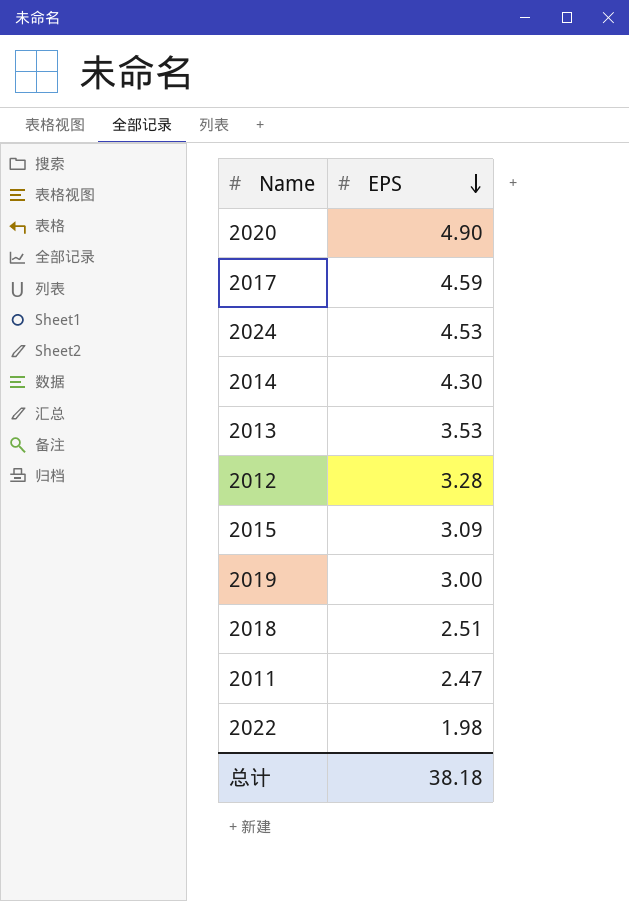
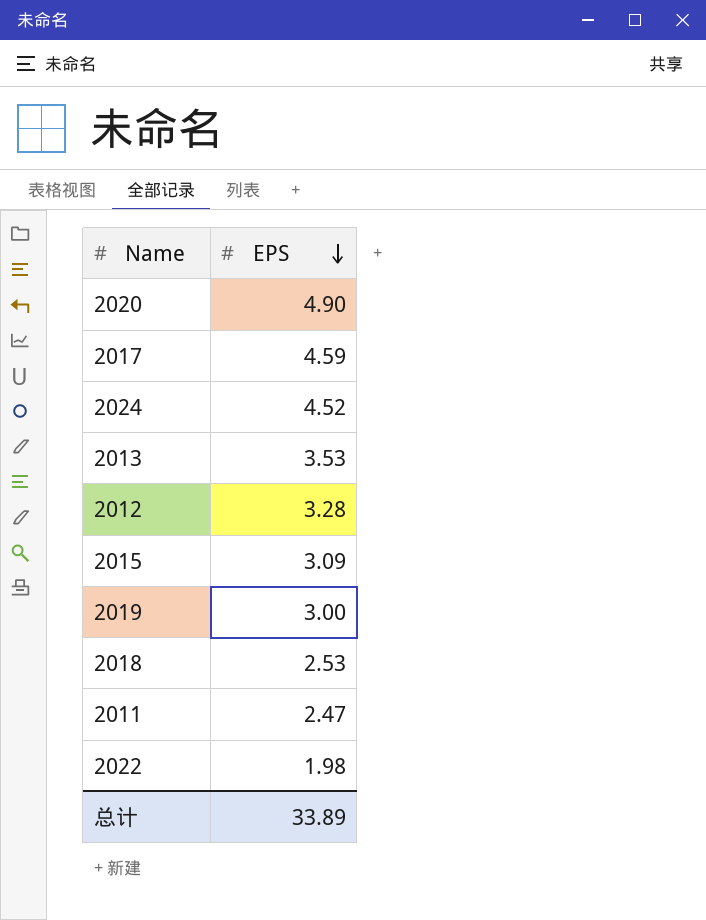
row 2014: 4.30 -> none
2024 | EPS: 4.53 -> 4.52
2018 | EPS: 2.51 -> 2.53
总计 | EPS: 38.18 -> 33.89

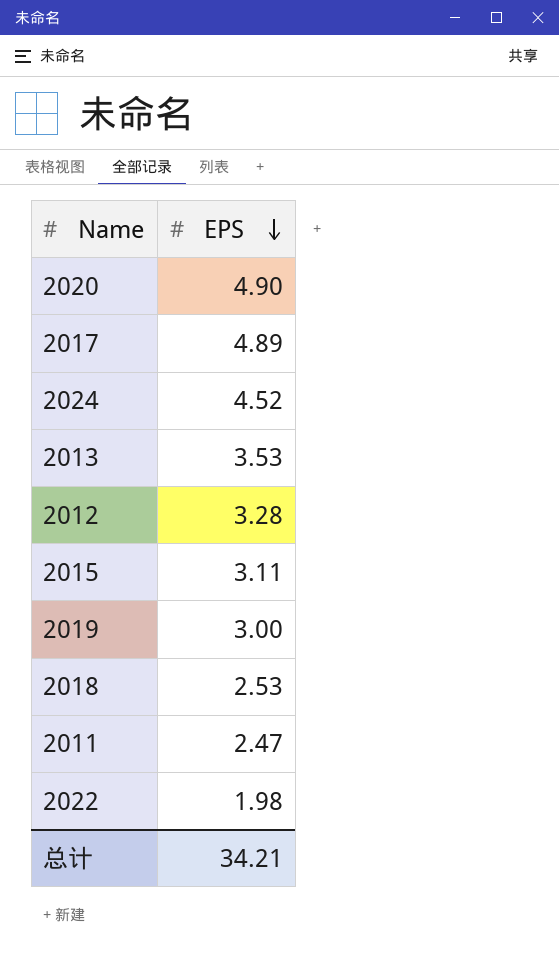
2017 | EPS: 4.59 -> 4.89
2015 | EPS: 3.09 -> 3.11
总计 | EPS: 33.89 -> 34.21

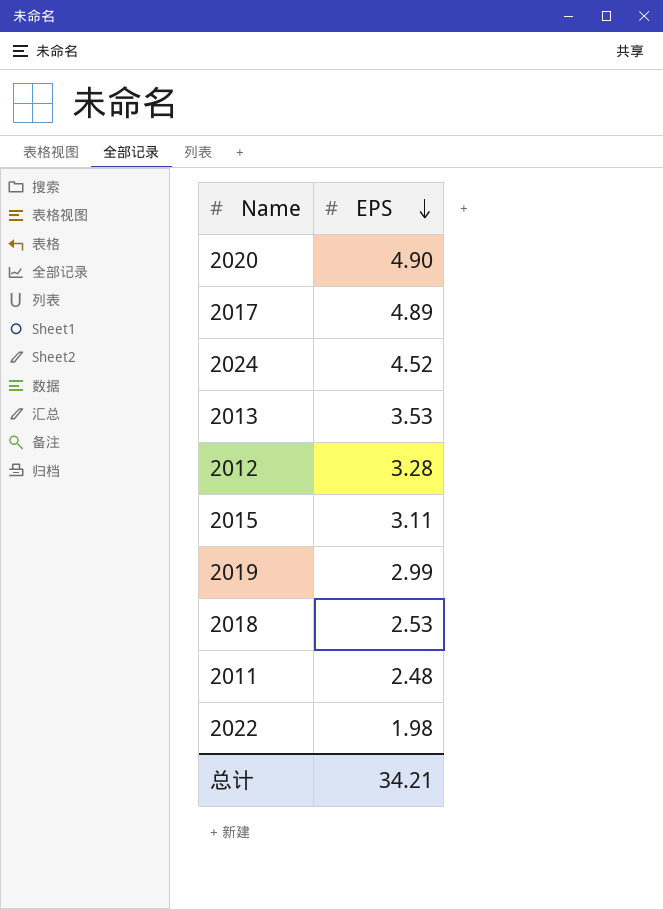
2019 | EPS: 3.00 -> 2.99
2011 | EPS: 2.47 -> 2.48

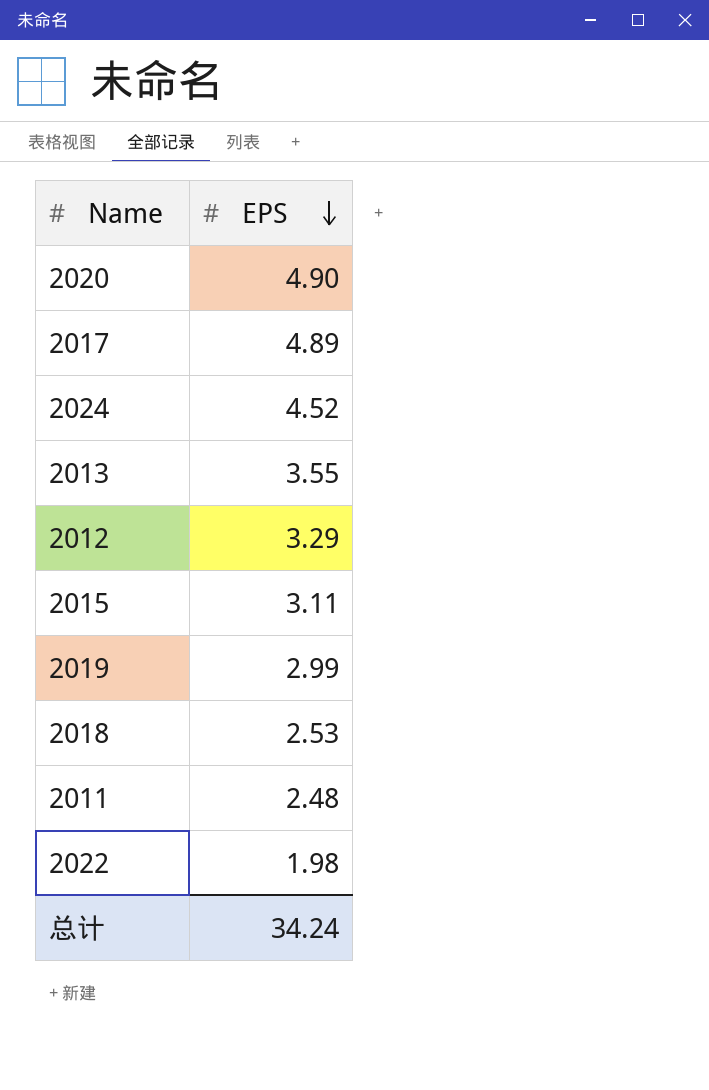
2013 | EPS: 3.53 -> 3.55
2012 | EPS: 3.28 -> 3.29
总计 | EPS: 34.21 -> 34.24

